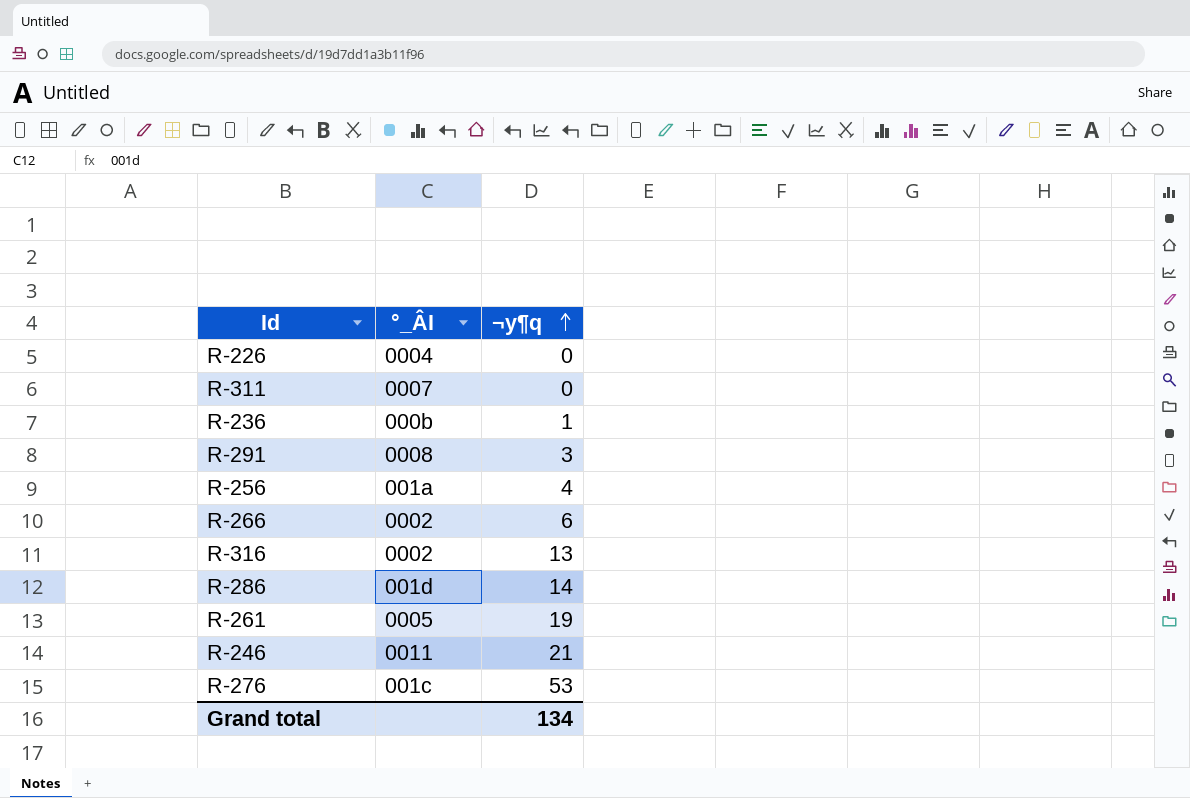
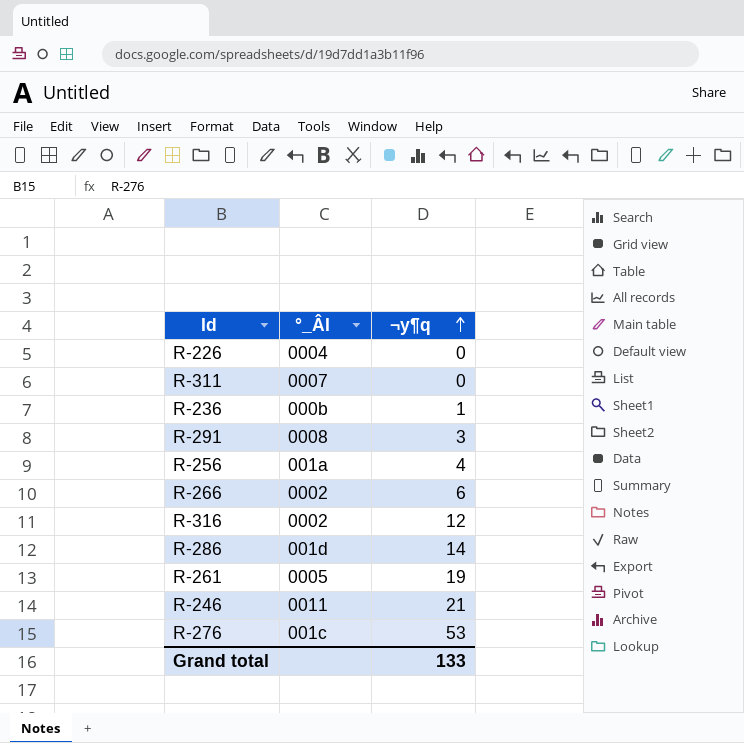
R-316 | ¬y¶q: 13 -> 12
Grand total | ¬y¶q: 134 -> 133

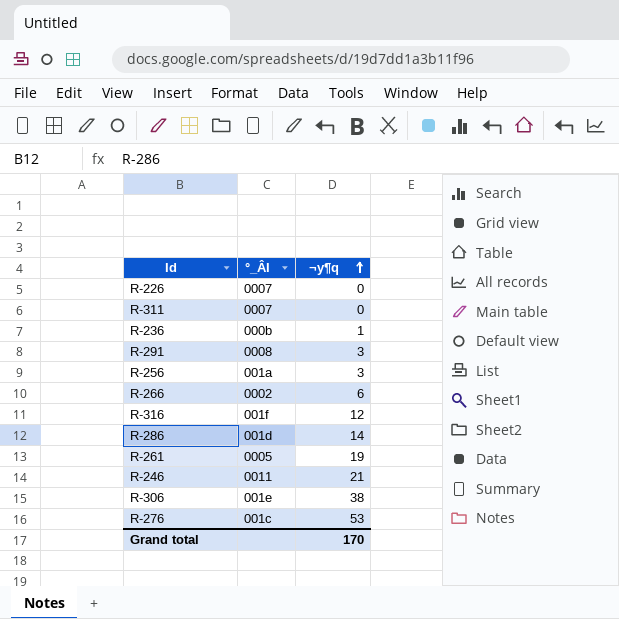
R-226 | °_ÂI: 0004 -> 0007
R-256 | ¬y¶q: 4 -> 3
R-316 | °_ÂI: 0002 -> 001f
row R-306: none -> 001e | 38
Grand total | ¬y¶q: 133 -> 170

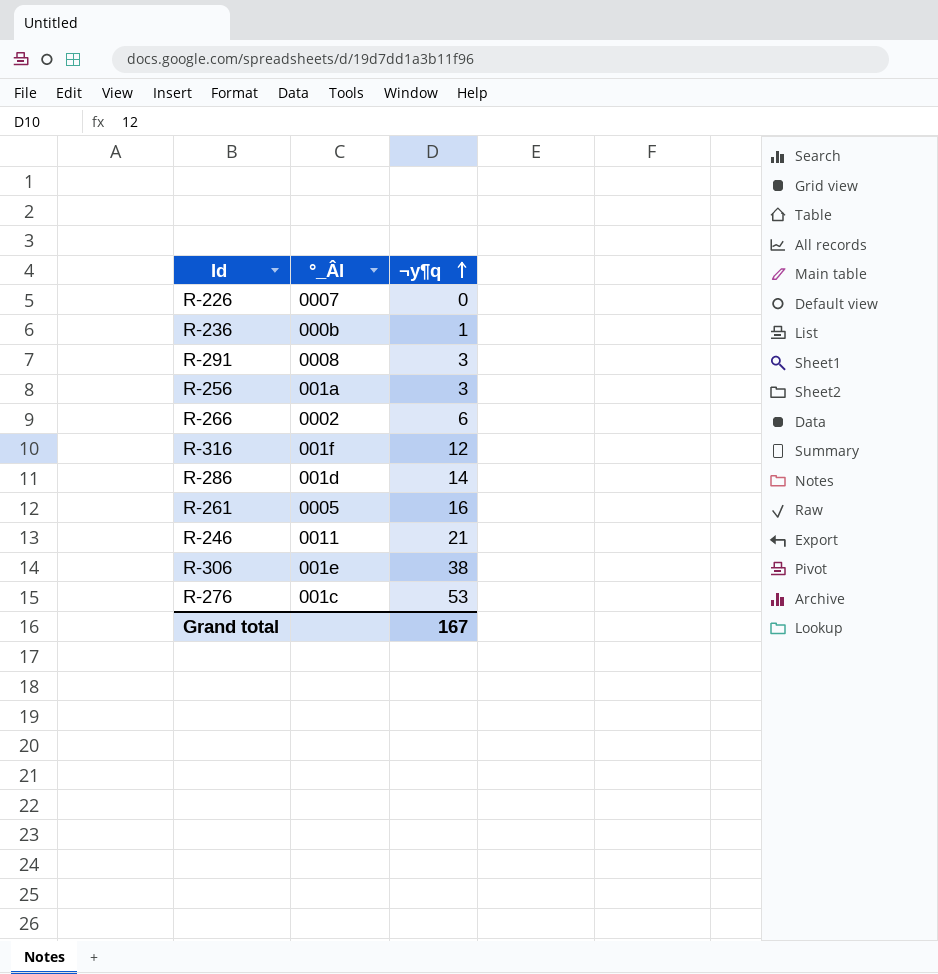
row R-311: 0007 | 0 -> none
R-261 | ¬y¶q: 19 -> 16
Grand total | ¬y¶q: 170 -> 167

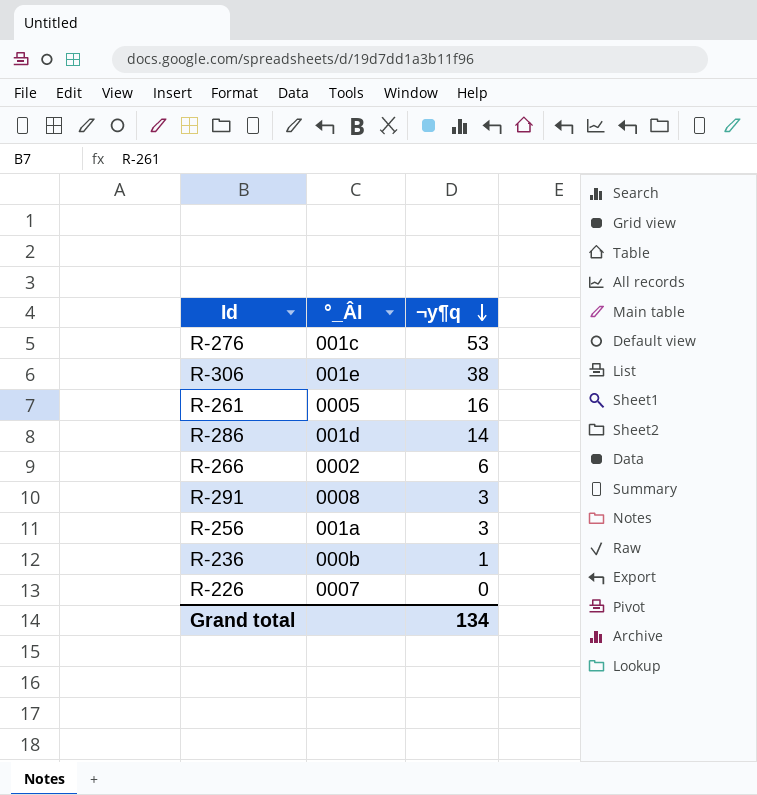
row order: ¬y¶q ascending -> ¬y¶q descending
row R-316: 001f | 12 -> none
row R-246: 0011 | 21 -> none
Grand total | ¬y¶q: 167 -> 134

